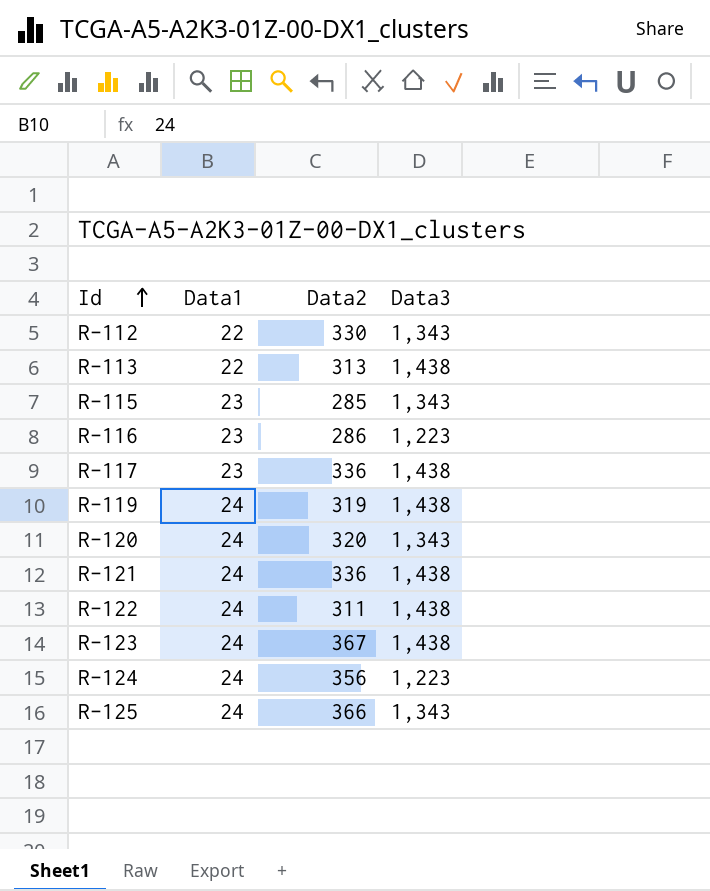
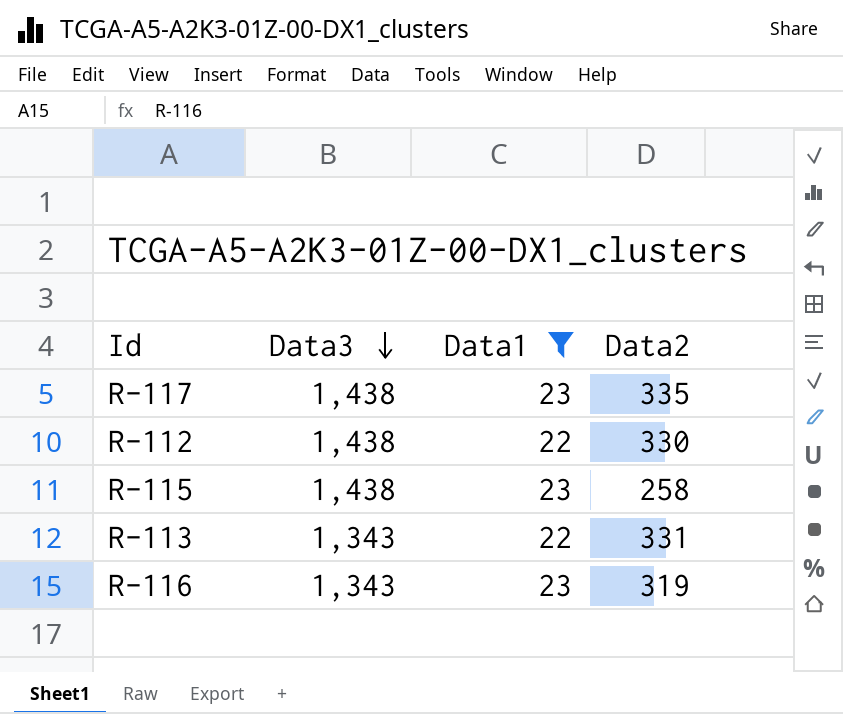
filter: none -> Data1 != 24
row order: Id ascending -> Data3 descending
column Data3 | position: 4 -> 2
R-117 | Data2: 336 -> 335
R-112 | Data3: 1,343 -> 1,438
R-115 | Data3: 1,343 -> 1,438
R-115 | Data2: 285 -> 258
R-113 | Data3: 1,438 -> 1,343
R-113 | Data2: 313 -> 331
R-116 | Data3: 1,223 -> 1,343
R-116 | Data2: 286 -> 319

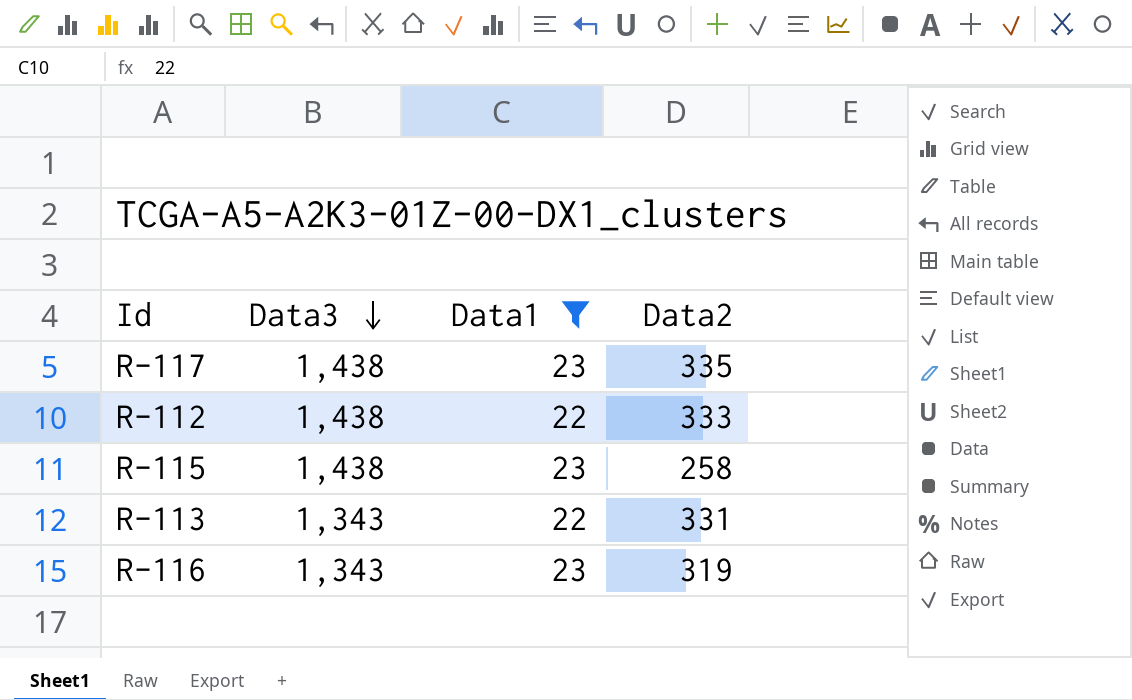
R-112 | Data2: 330 -> 333

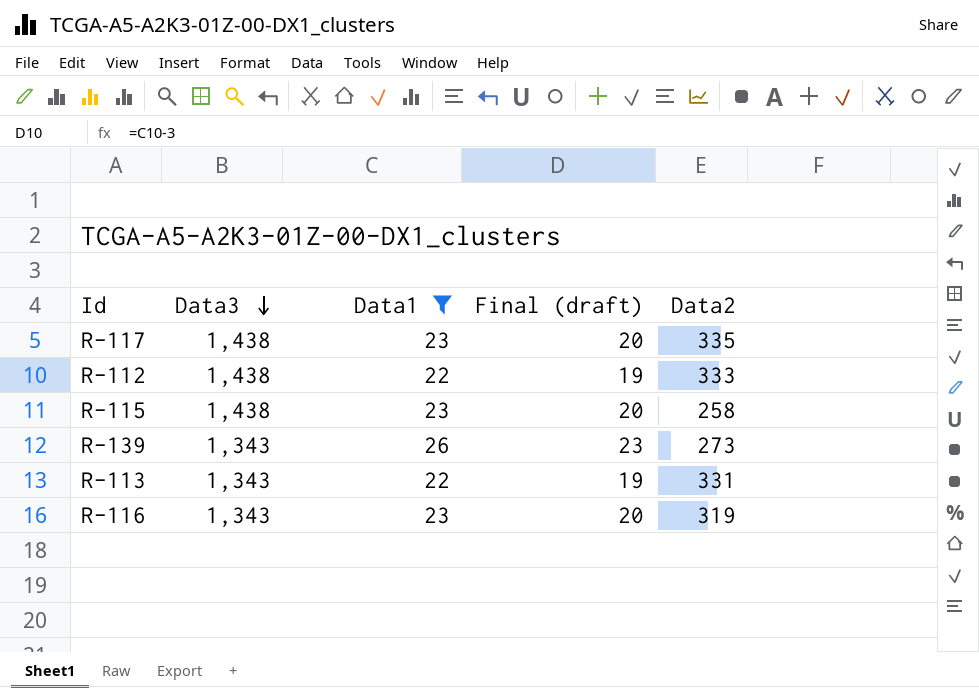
column Final (draft) | formula: none -> [Data1] - 3
row R-139: none -> 1,343 | 26 | 23 | 273

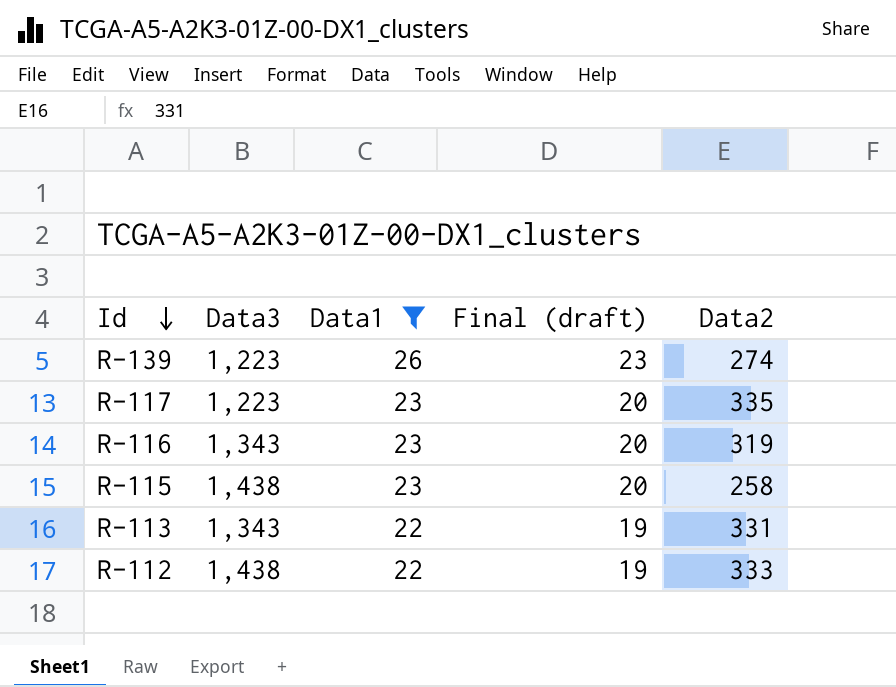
row order: Data3 descending -> Id descending
R-139 | Data3: 1,343 -> 1,223
R-139 | Data2: 273 -> 274
R-117 | Data3: 1,438 -> 1,223

